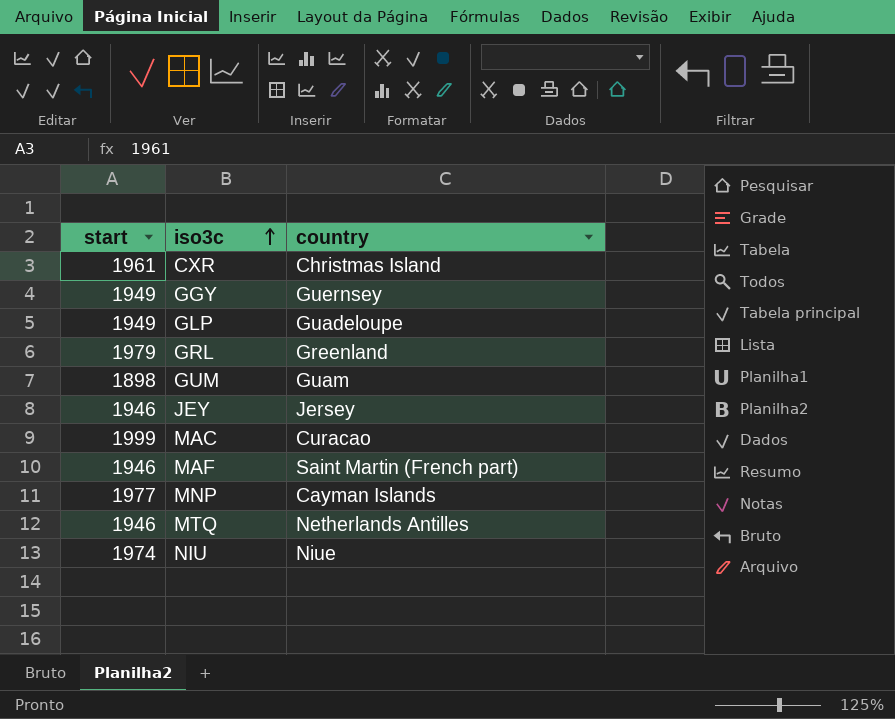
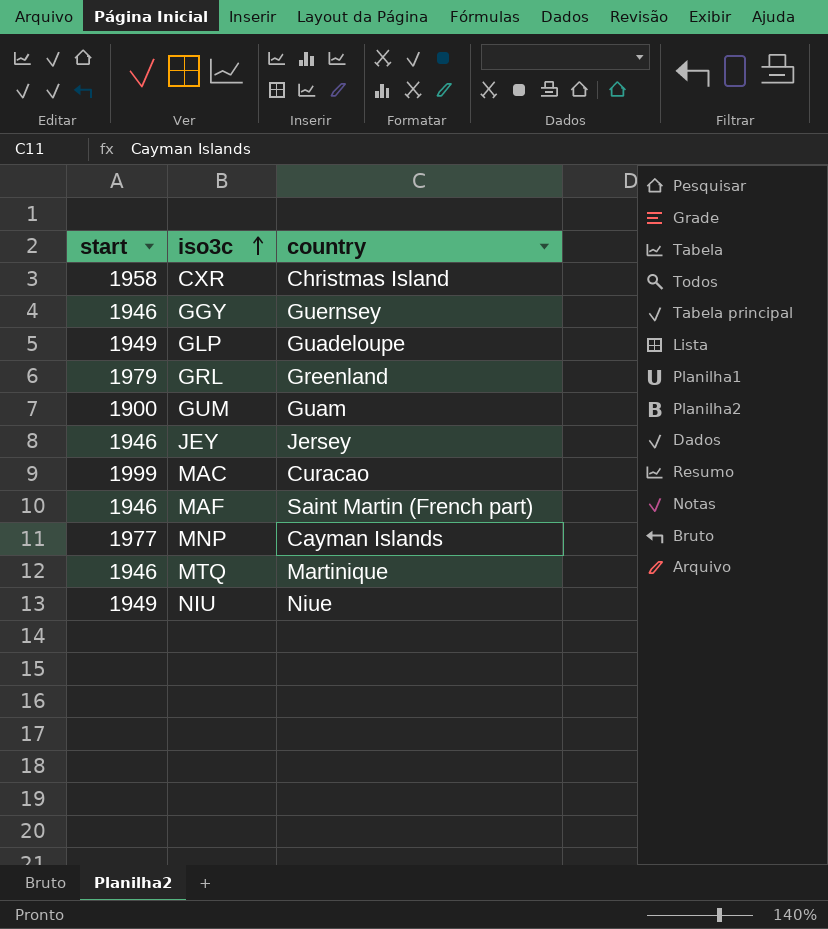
CXR | start: 1961 -> 1958
GGY | start: 1949 -> 1946
GUM | start: 1898 -> 1900
MTQ | country: Netherlands Antilles -> Martinique
NIU | start: 1974 -> 1949

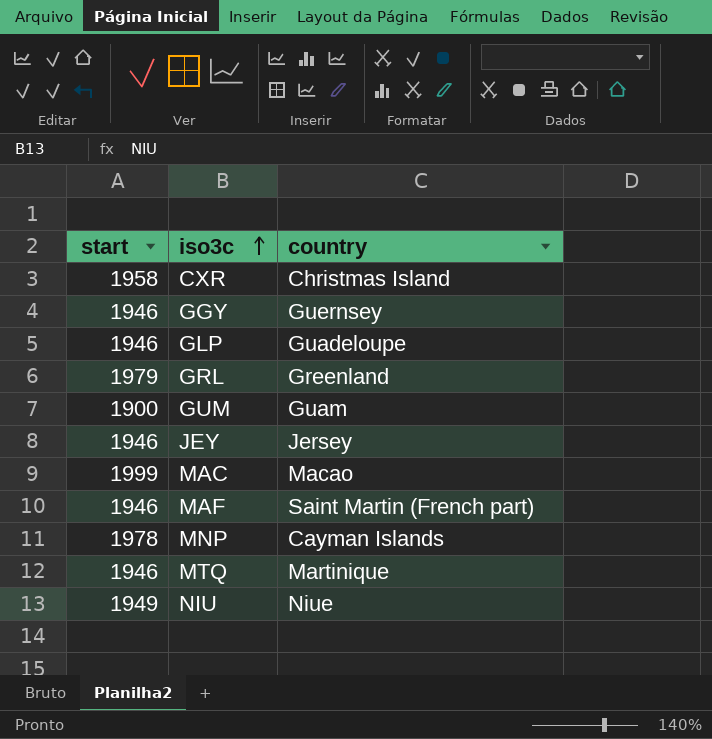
GLP | start: 1949 -> 1946
MAC | country: Curacao -> Macao
MNP | start: 1977 -> 1978

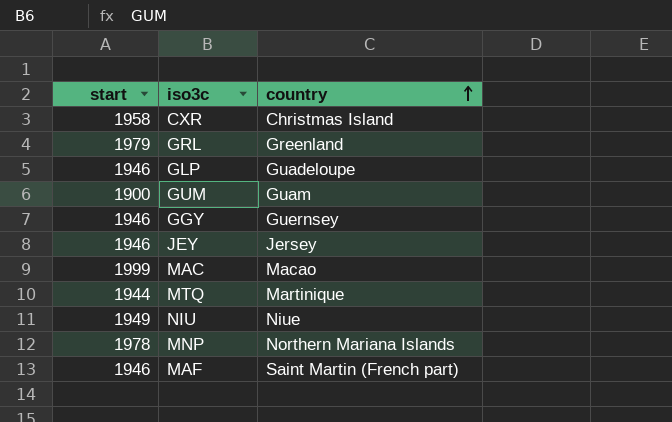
row order: iso3c ascending -> country ascending
MTQ | start: 1946 -> 1944
MNP | country: Cayman Islands -> Northern Mariana Islands

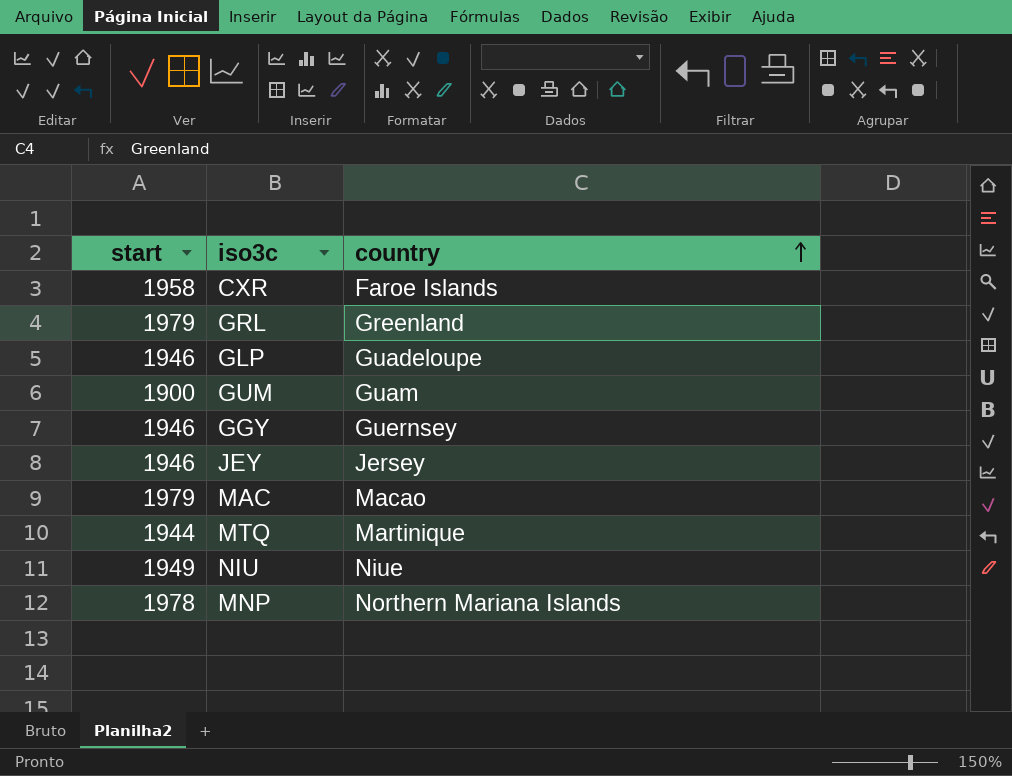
row MAF: 1946 | Saint Martin (French part) -> none
CXR | country: Christmas Island -> Faroe Islands
MAC | start: 1999 -> 1979

